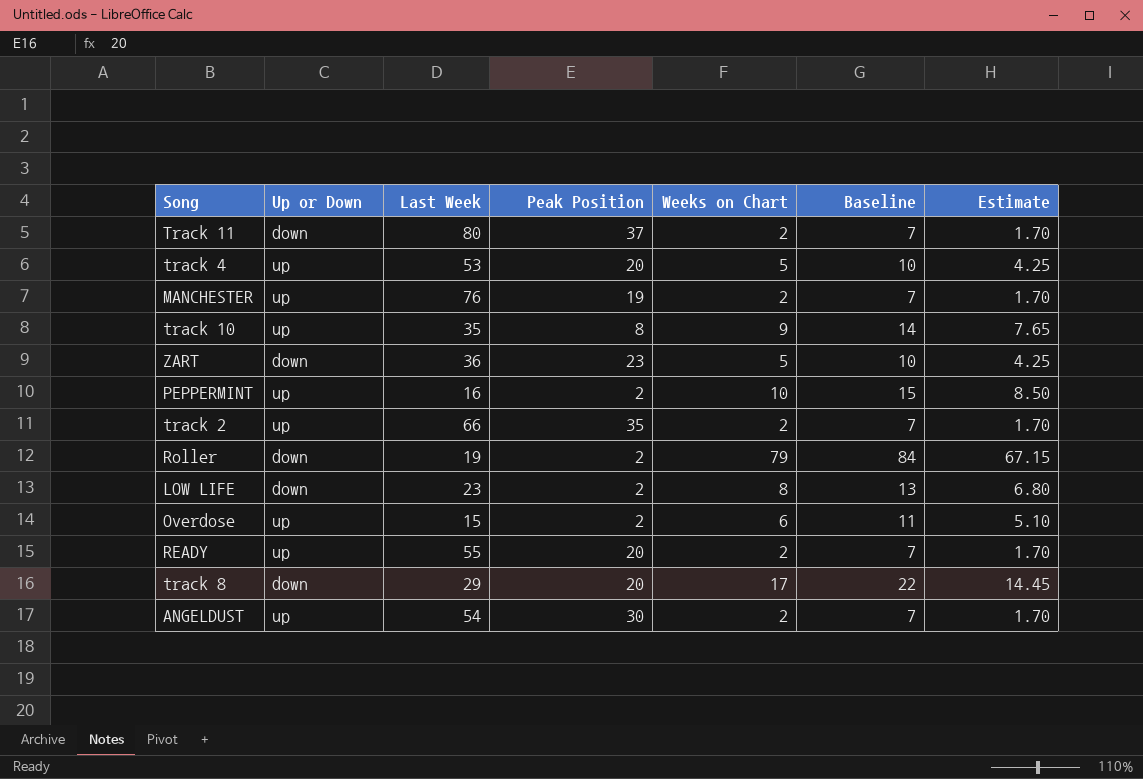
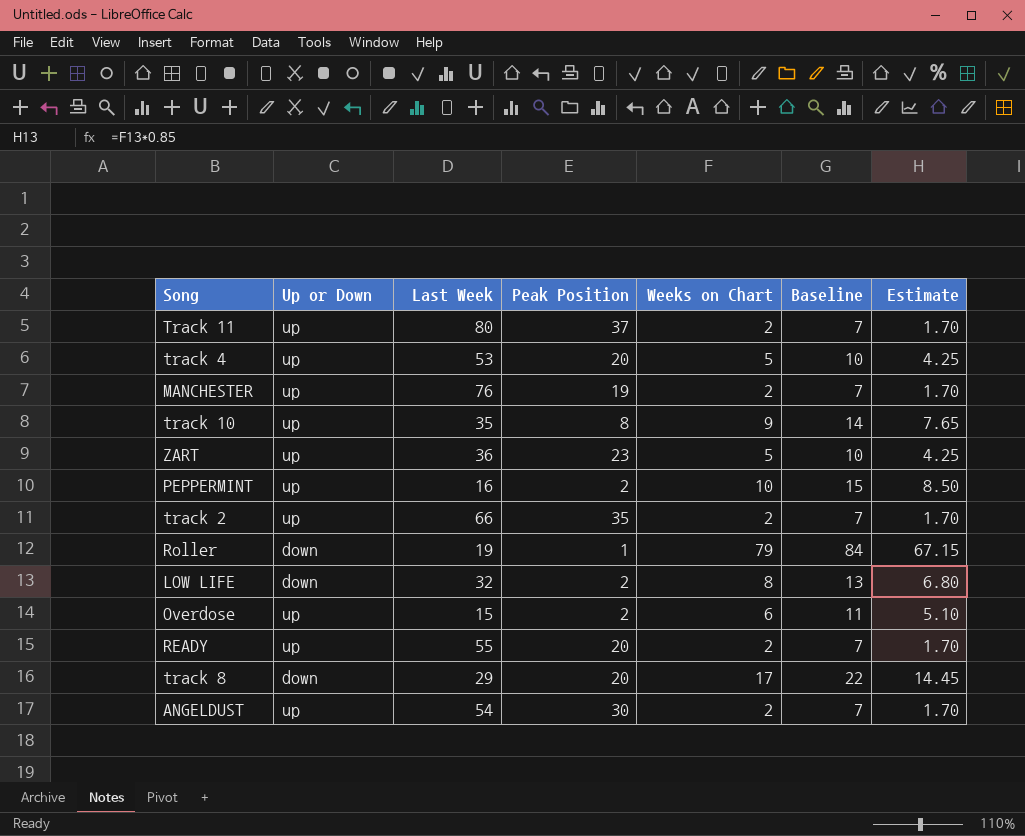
Track 11 | Up or Down: down -> up
ZART | Up or Down: down -> up
Roller | Peak Position: 2 -> 1
LOW LIFE | Last Week: 23 -> 32

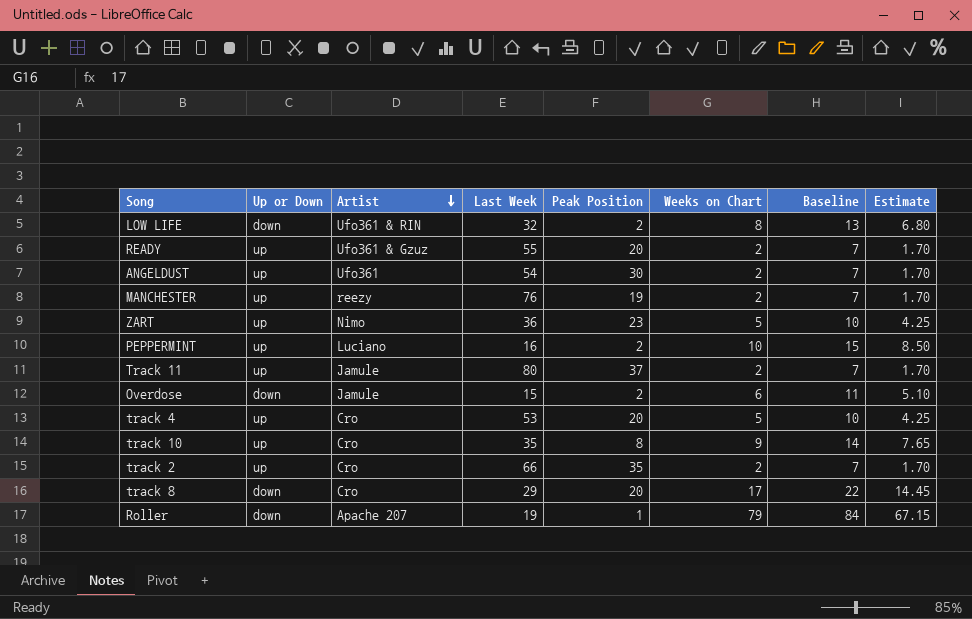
row order: none -> Artist descending
column Artist | position: none -> 3
Overdose | Up or Down: up -> down

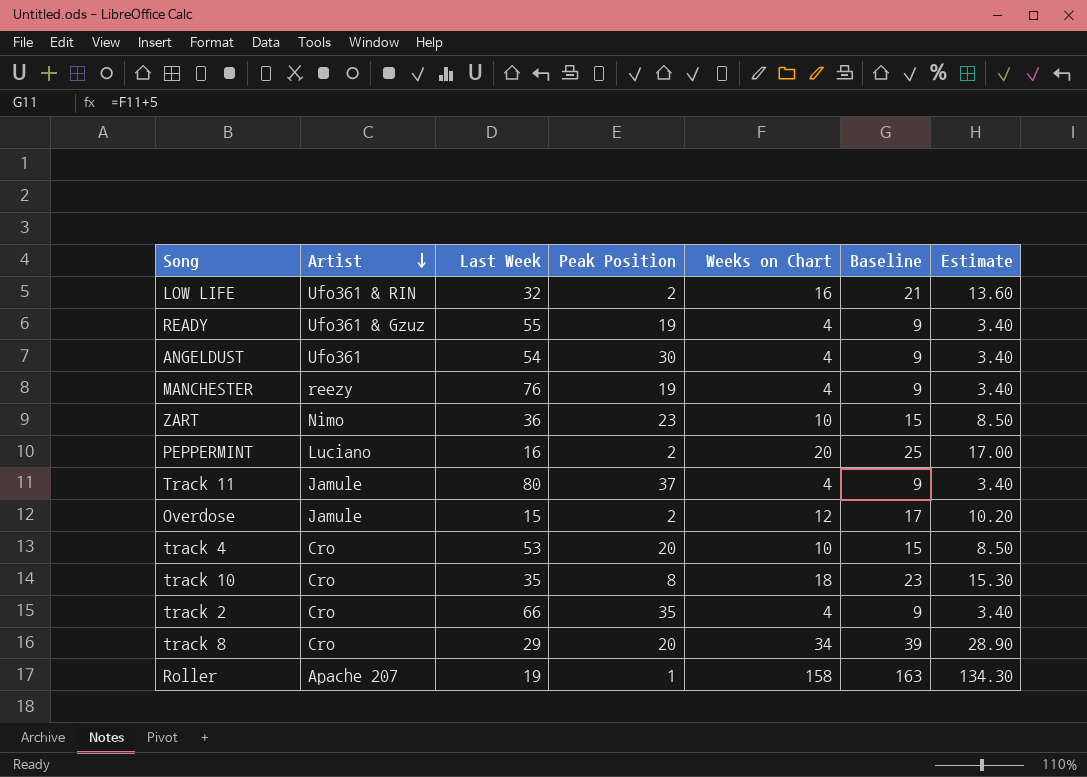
column Up or Down | position: 2 -> none
LOW LIFE | Weeks on Chart: 8 -> 16
LOW LIFE | Baseline: 13 -> 21
LOW LIFE | Estimate: 6.80 -> 13.60
READY | Peak Position: 20 -> 19
READY | Weeks on Chart: 2 -> 4
READY | Baseline: 7 -> 9
READY | Estimate: 1.70 -> 3.40
ANGELDUST | Weeks on Chart: 2 -> 4
ANGELDUST | Baseline: 7 -> 9
ANGELDUST | Estimate: 1.70 -> 3.40
MANCHESTER | Weeks on Chart: 2 -> 4
MANCHESTER | Baseline: 7 -> 9
MANCHESTER | Estimate: 1.70 -> 3.40
ZART | Weeks on Chart: 5 -> 10
ZART | Baseline: 10 -> 15
ZART | Estimate: 4.25 -> 8.50
PEPPERMINT | Weeks on Chart: 10 -> 20
PEPPERMINT | Baseline: 15 -> 25
PEPPERMINT | Estimate: 8.50 -> 17.00
Track 11 | Weeks on Chart: 2 -> 4
Track 11 | Baseline: 7 -> 9
Track 11 | Estimate: 1.70 -> 3.40
Overdose | Weeks on Chart: 6 -> 12
Overdose | Baseline: 11 -> 17
Overdose | Estimate: 5.10 -> 10.20
track 4 | Weeks on Chart: 5 -> 10
track 4 | Baseline: 10 -> 15
track 4 | Estimate: 4.25 -> 8.50
track 10 | Weeks on Chart: 9 -> 18
track 10 | Baseline: 14 -> 23
track 10 | Estimate: 7.65 -> 15.30
track 2 | Weeks on Chart: 2 -> 4
track 2 | Baseline: 7 -> 9
track 2 | Estimate: 1.70 -> 3.40
track 8 | Weeks on Chart: 17 -> 34
track 8 | Baseline: 22 -> 39
track 8 | Estimate: 14.45 -> 28.90
Roller | Weeks on Chart: 79 -> 158
Roller | Baseline: 84 -> 163
Roller | Estimate: 67.15 -> 134.30

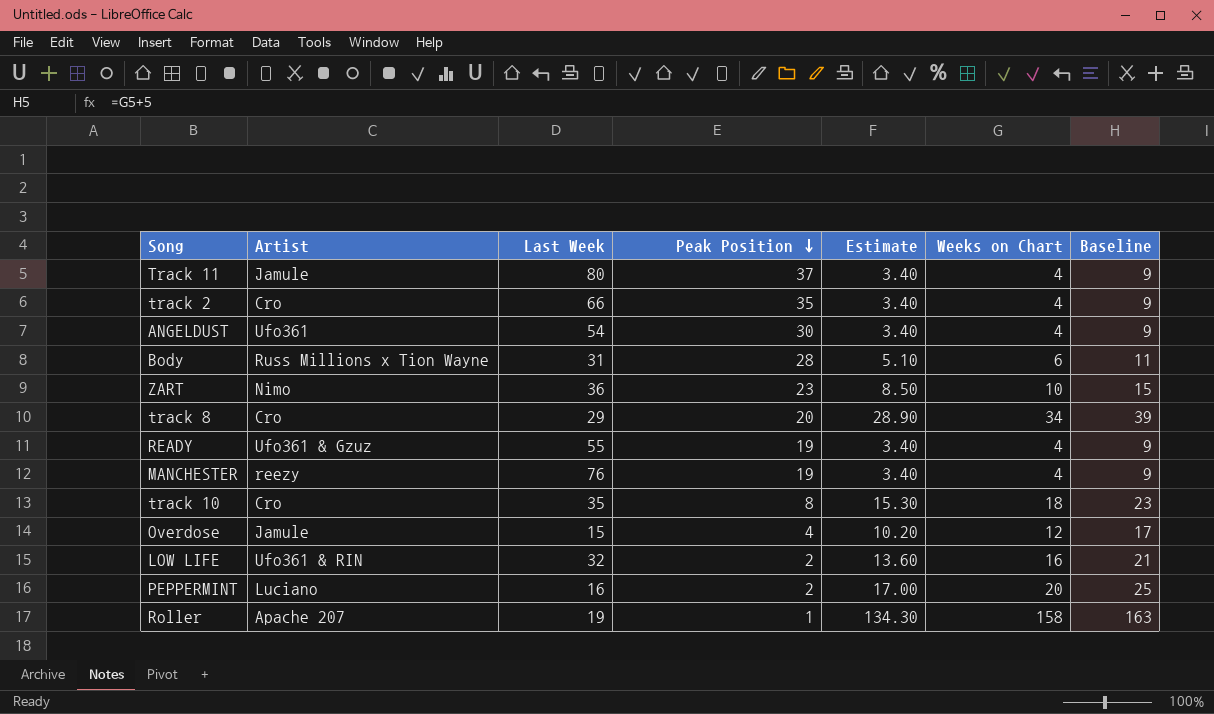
row order: Artist descending -> Peak Position descending
column Estimate | position: 7 -> 5
row track 4: Cro | 53 | 20 | 10 | 15 | 8.50 -> none
row Body: none -> Russ Millions x Tion Wayne | 31 | 28 | 5.10 | 6 | 11
Overdose | Peak Position: 2 -> 4

